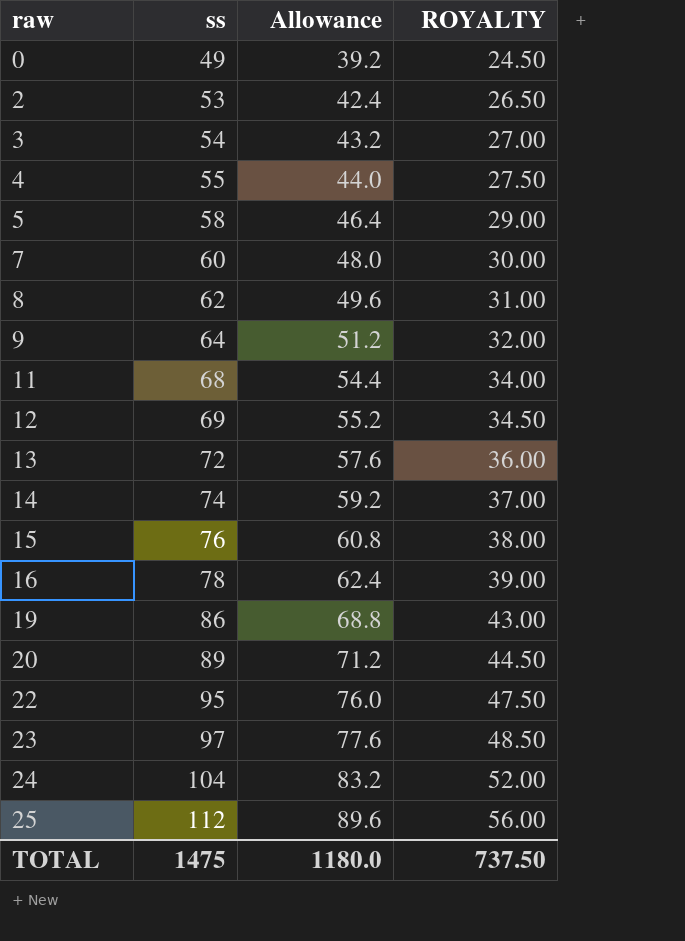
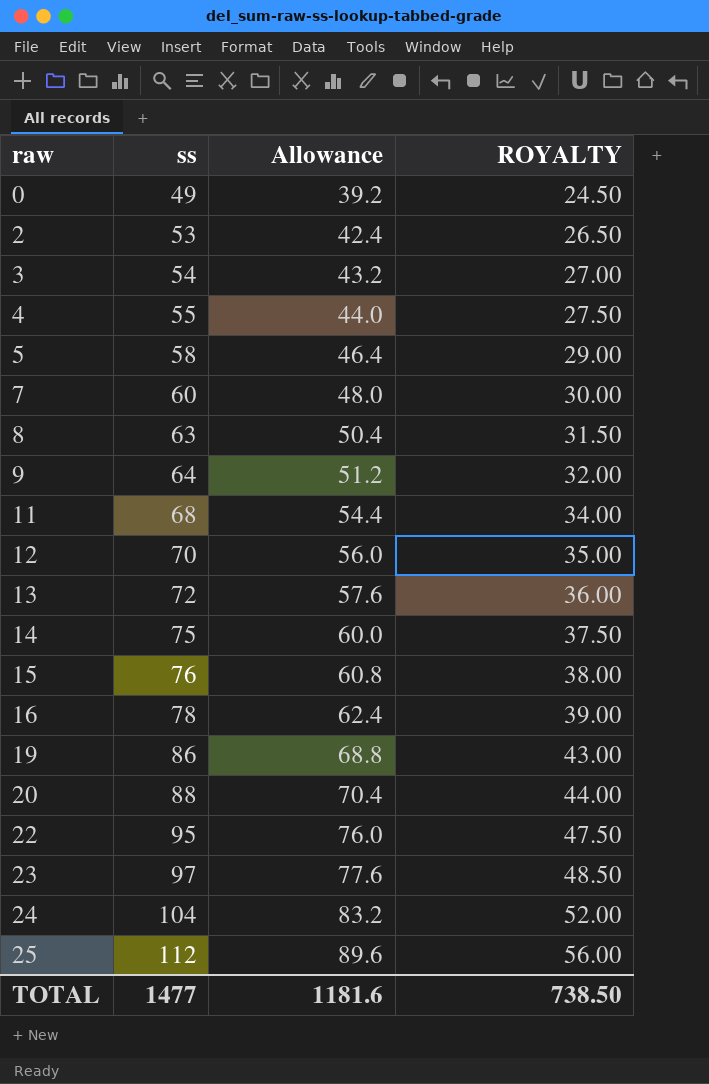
8 | ss: 62 -> 63
8 | Allowance: 49.6 -> 50.4
8 | ROYALTY: 31.00 -> 31.50
12 | ss: 69 -> 70
12 | Allowance: 55.2 -> 56.0
12 | ROYALTY: 34.50 -> 35.00
14 | ss: 74 -> 75
14 | Allowance: 59.2 -> 60.0
14 | ROYALTY: 37.00 -> 37.50
20 | ss: 89 -> 88
20 | Allowance: 71.2 -> 70.4
20 | ROYALTY: 44.50 -> 44.00
TOTAL | ss: 1475 -> 1477
TOTAL | Allowance: 1180.0 -> 1181.6
TOTAL | ROYALTY: 737.50 -> 738.50

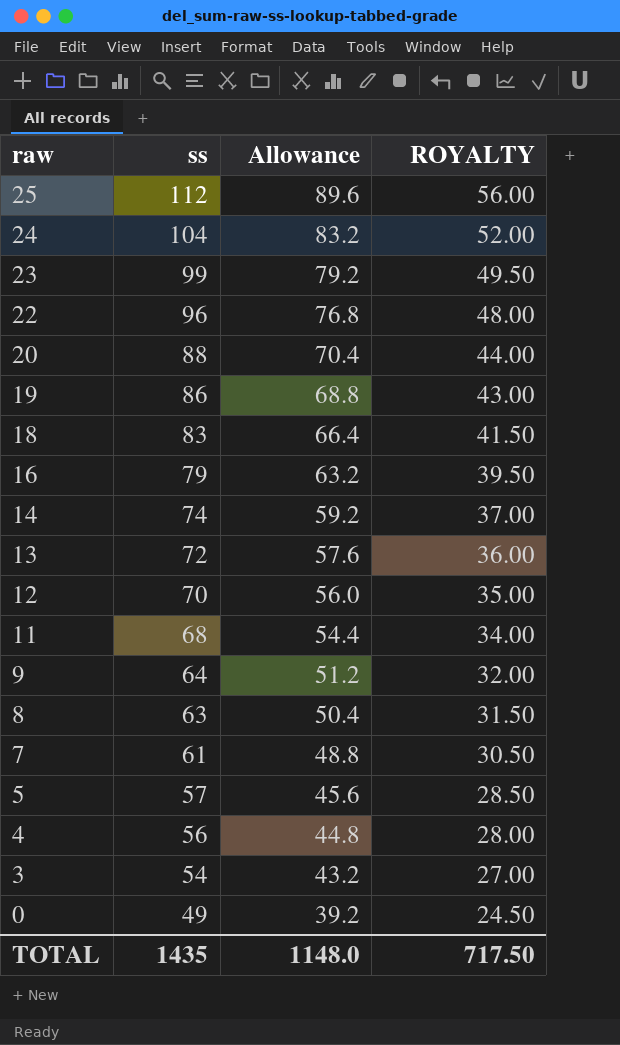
row order: raw ascending -> raw descending
row 2: 53 | 42.4 | 26.50 -> none
row 15: 76 | 60.8 | 38.00 -> none
23 | ss: 97 -> 99
23 | Allowance: 77.6 -> 79.2
23 | ROYALTY: 48.50 -> 49.50
22 | ss: 95 -> 96
22 | Allowance: 76.0 -> 76.8
22 | ROYALTY: 47.50 -> 48.00
row 18: none -> 83 | 66.4 | 41.50
16 | ss: 78 -> 79
16 | Allowance: 62.4 -> 63.2
16 | ROYALTY: 39.00 -> 39.50
14 | ss: 75 -> 74
14 | Allowance: 60.0 -> 59.2
14 | ROYALTY: 37.50 -> 37.00
7 | ss: 60 -> 61
7 | Allowance: 48.0 -> 48.8
7 | ROYALTY: 30.00 -> 30.50
5 | ss: 58 -> 57
5 | Allowance: 46.4 -> 45.6
5 | ROYALTY: 29.00 -> 28.50
4 | ss: 55 -> 56
4 | Allowance: 44.0 -> 44.8
4 | ROYALTY: 27.50 -> 28.00
TOTAL | ss: 1477 -> 1435
TOTAL | Allowance: 1181.6 -> 1148.0
TOTAL | ROYALTY: 738.50 -> 717.50

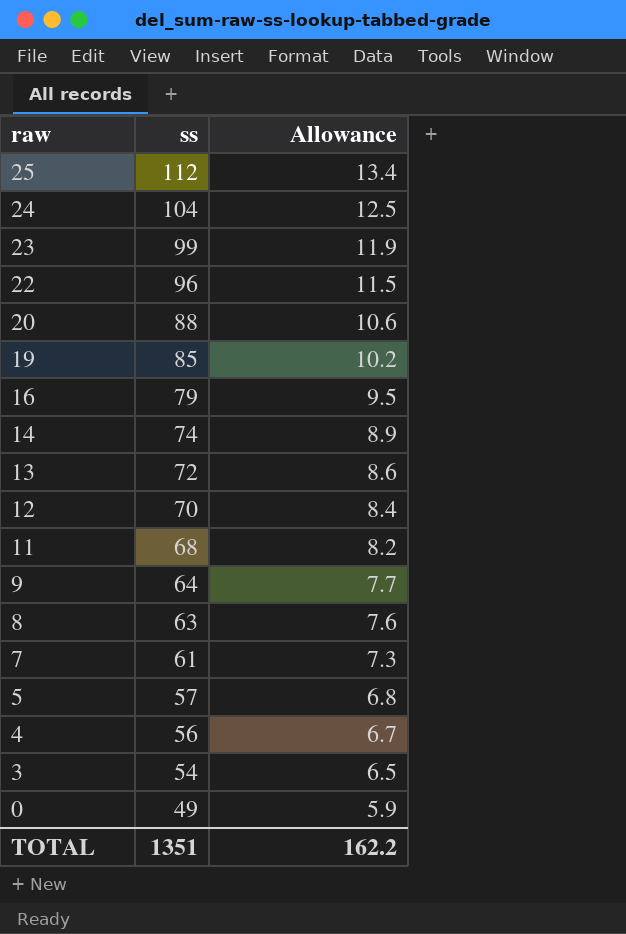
column ROYALTY | formula: [ss] * 0.5 -> none
column Allowance | formula: [ss] * 0.8 -> [ss] * 0.12
row 18: 83 | 66.4 | 41.50 -> none
19 | ss: 86 -> 85
TOTAL | ss: 1435 -> 1351
TOTAL | Allowance: 1148.0 -> 162.2

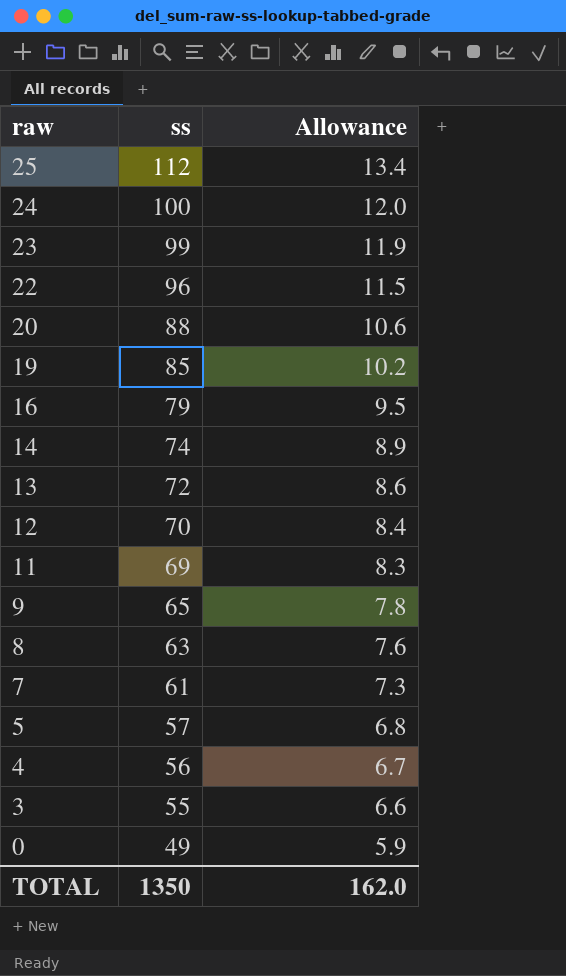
24 | ss: 104 -> 100
24 | Allowance: 12.5 -> 12.0
11 | ss: 68 -> 69
11 | Allowance: 8.2 -> 8.3
9 | ss: 64 -> 65
9 | Allowance: 7.7 -> 7.8
3 | ss: 54 -> 55
3 | Allowance: 6.5 -> 6.6
TOTAL | ss: 1351 -> 1350
TOTAL | Allowance: 162.2 -> 162.0

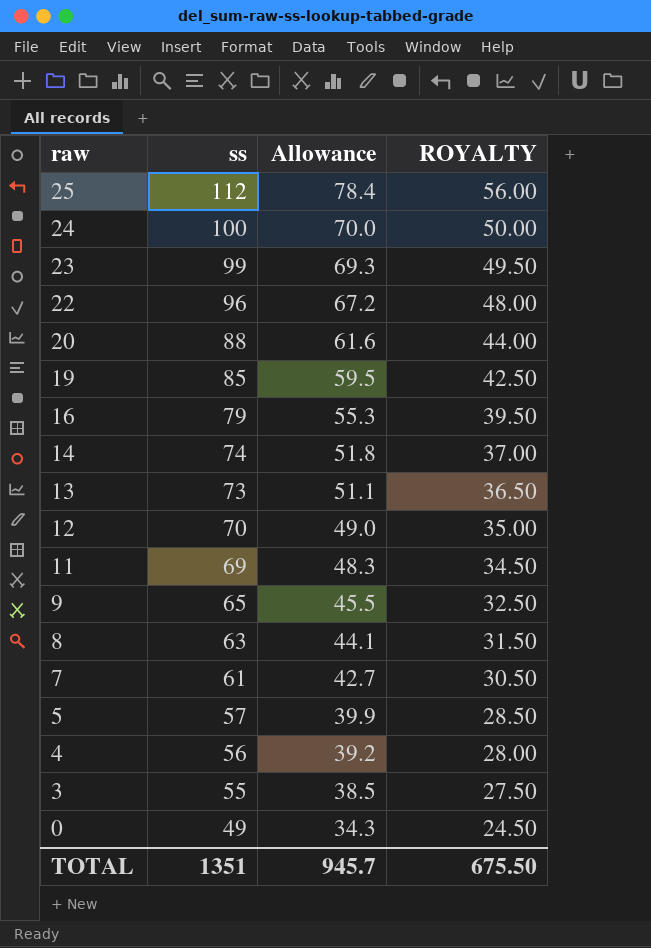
column Allowance | formula: [ss] * 0.12 -> [ss] * 0.7
column ROYALTY | formula: none -> [ss] * 0.5
13 | ss: 72 -> 73
TOTAL | ss: 1350 -> 1351
TOTAL | Allowance: 162.0 -> 945.7

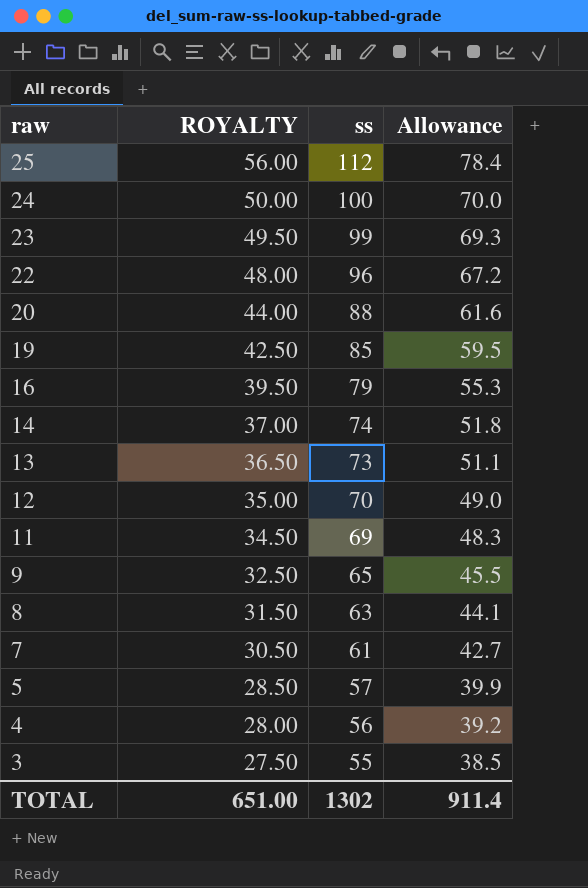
column ROYALTY | position: 4 -> 2
row 0: 49 | 34.3 | 24.50 -> none
TOTAL | ROYALTY: 675.50 -> 651.00
TOTAL | ss: 1351 -> 1302
TOTAL | Allowance: 945.7 -> 911.4

